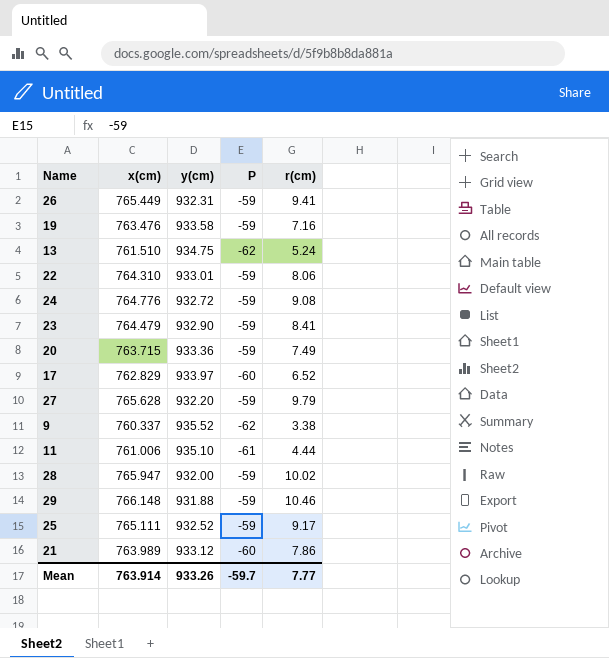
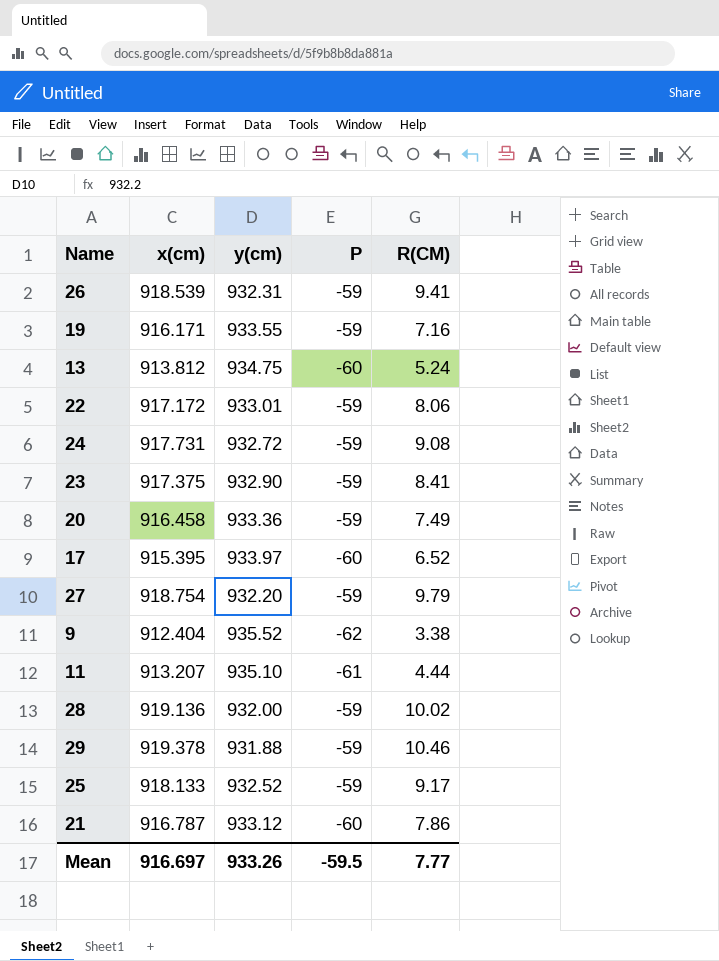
column name: r(cm) -> R(CM)
26 | x(cm): 765.449 -> 918.539
19 | x(cm): 763.476 -> 916.171
19 | y(cm): 933.58 -> 933.55
13 | x(cm): 761.510 -> 913.812
13 | P: -62 -> -60
22 | x(cm): 764.310 -> 917.172
24 | x(cm): 764.776 -> 917.731
23 | x(cm): 764.479 -> 917.375
20 | x(cm): 763.715 -> 916.458
17 | x(cm): 762.829 -> 915.395
27 | x(cm): 765.628 -> 918.754
9 | x(cm): 760.337 -> 912.404
11 | x(cm): 761.006 -> 913.207
28 | x(cm): 765.947 -> 919.136
29 | x(cm): 766.148 -> 919.378
25 | x(cm): 765.111 -> 918.133
21 | x(cm): 763.989 -> 916.787
Mean | x(cm): 763.914 -> 916.697
Mean | P: -59.7 -> -59.5

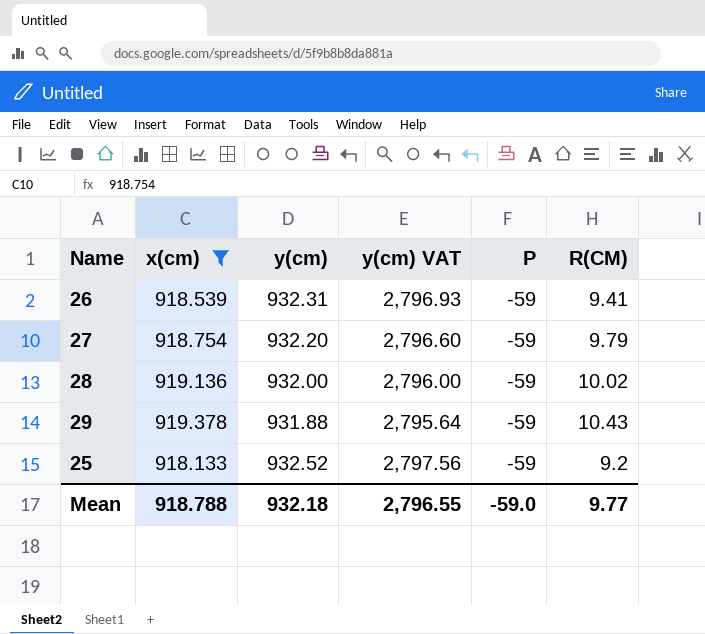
filter: none -> x(cm) >= 918.133
column y(cm) VAT | formula: none -> [y(cm)] * 3
29 | R(CM): 10.46 -> 10.43
25 | R(CM): 9.17 -> 9.2
Mean | x(cm): 916.697 -> 918.788
Mean | y(cm): 933.26 -> 932.18
Mean | P: -59.5 -> -59.0
Mean | R(CM): 7.77 -> 9.77

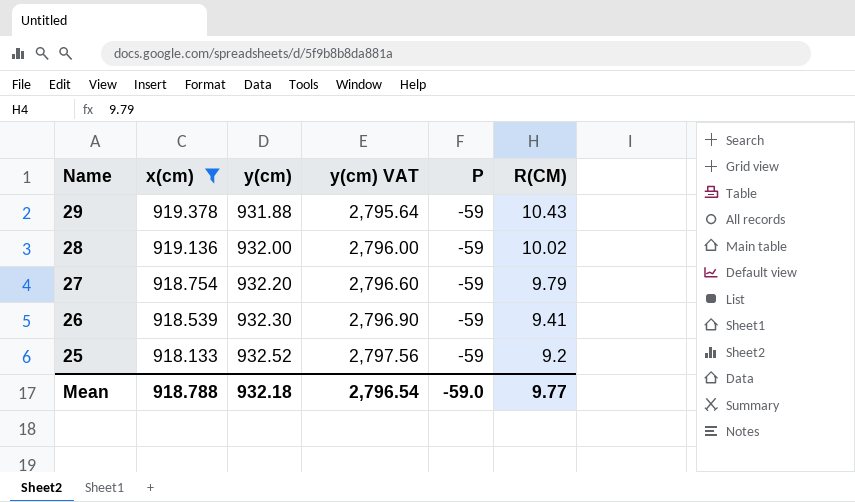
row order: none -> Name descending
26 | y(cm): 932.31 -> 932.30
26 | y(cm) VAT: 2,796.93 -> 2,796.90
Mean | y(cm) VAT: 2,796.55 -> 2,796.54

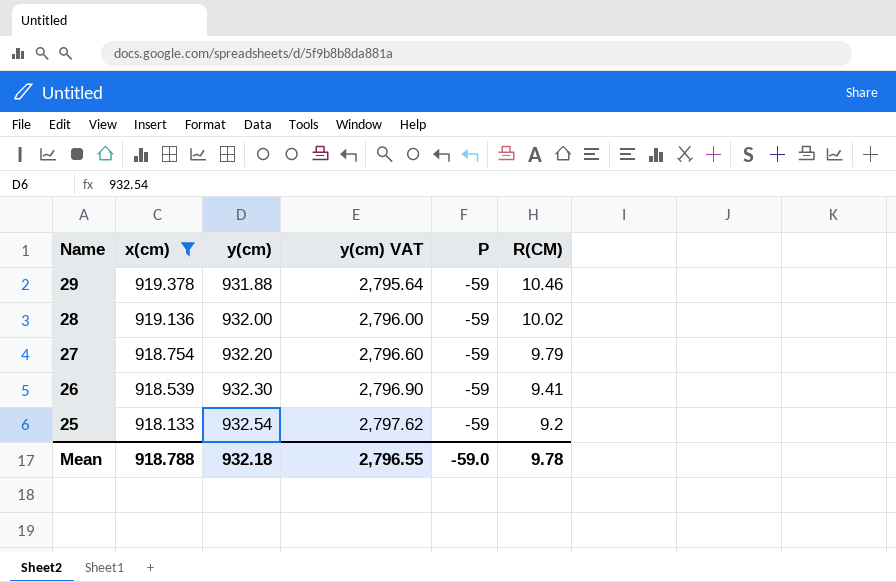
29 | R(CM): 10.43 -> 10.46
25 | y(cm): 932.52 -> 932.54
25 | y(cm) VAT: 2,797.56 -> 2,797.62
Mean | y(cm) VAT: 2,796.54 -> 2,796.55
Mean | R(CM): 9.77 -> 9.78

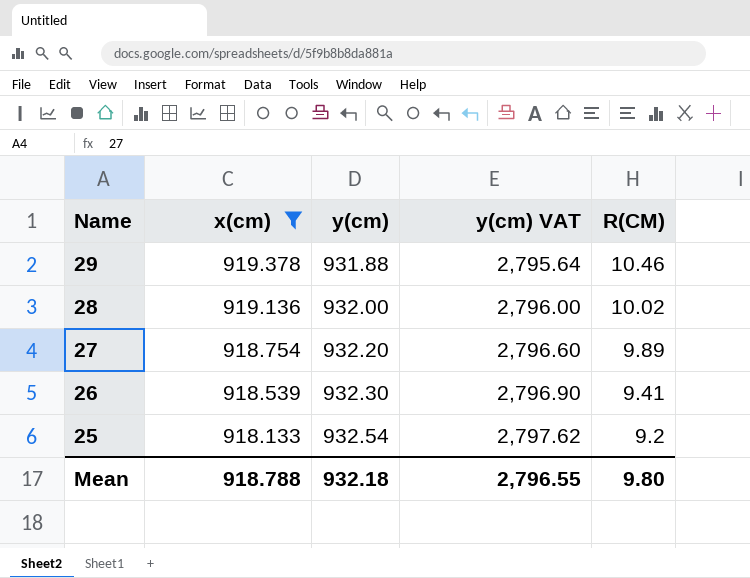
column P | position: 5 -> none
27 | R(CM): 9.79 -> 9.89
Mean | R(CM): 9.78 -> 9.80

